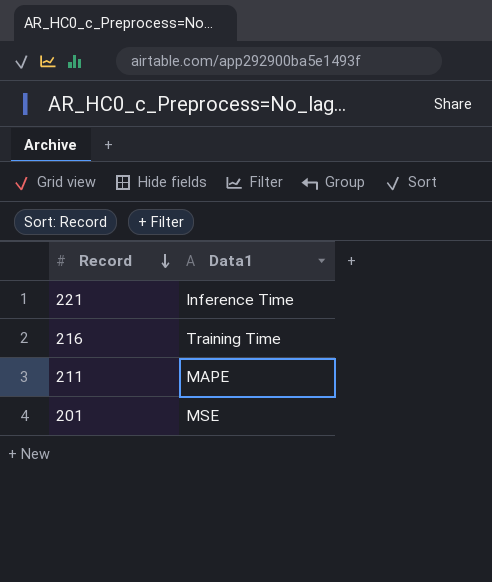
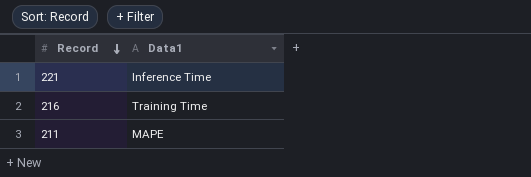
row 201: MSE -> none

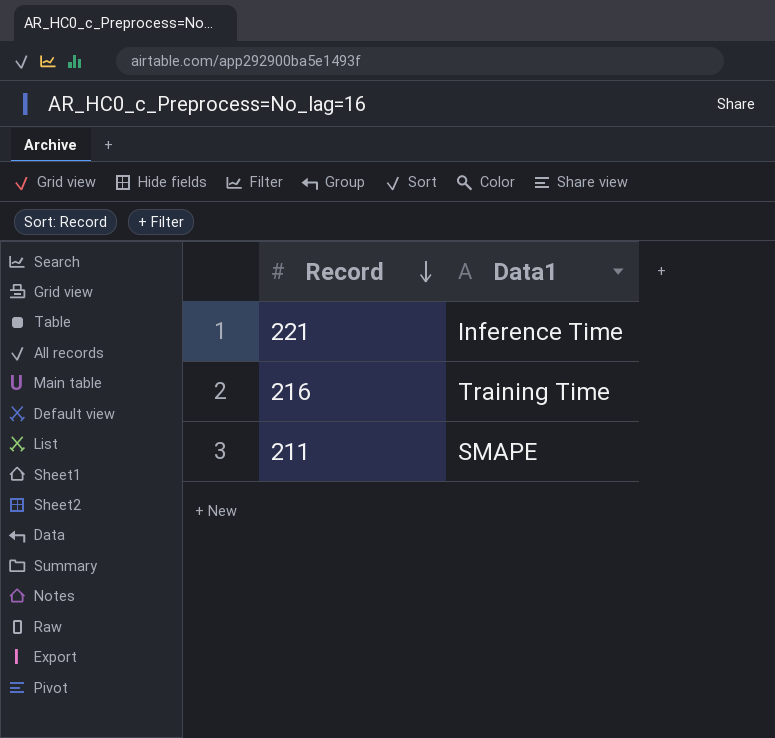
211 | Data1: MAPE -> SMAPE

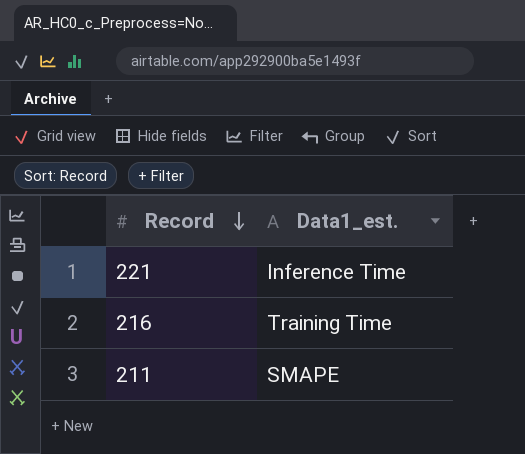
column name: Data1 -> Data1_est.

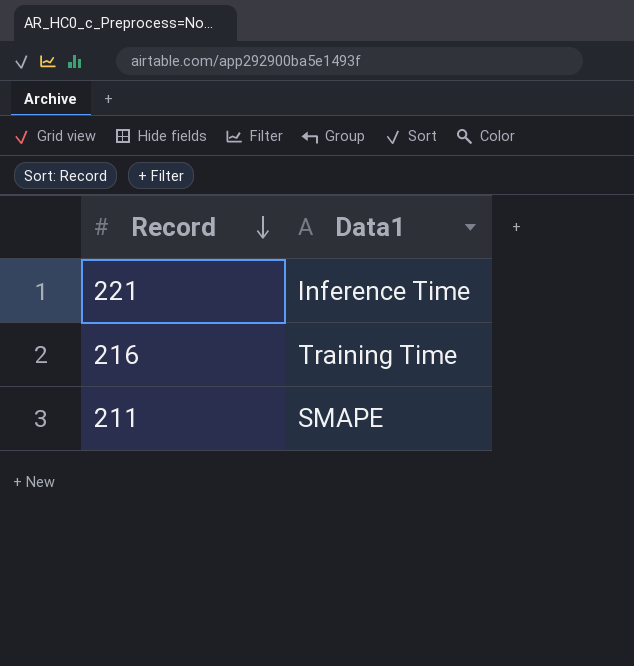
column name: Data1_est. -> Data1

